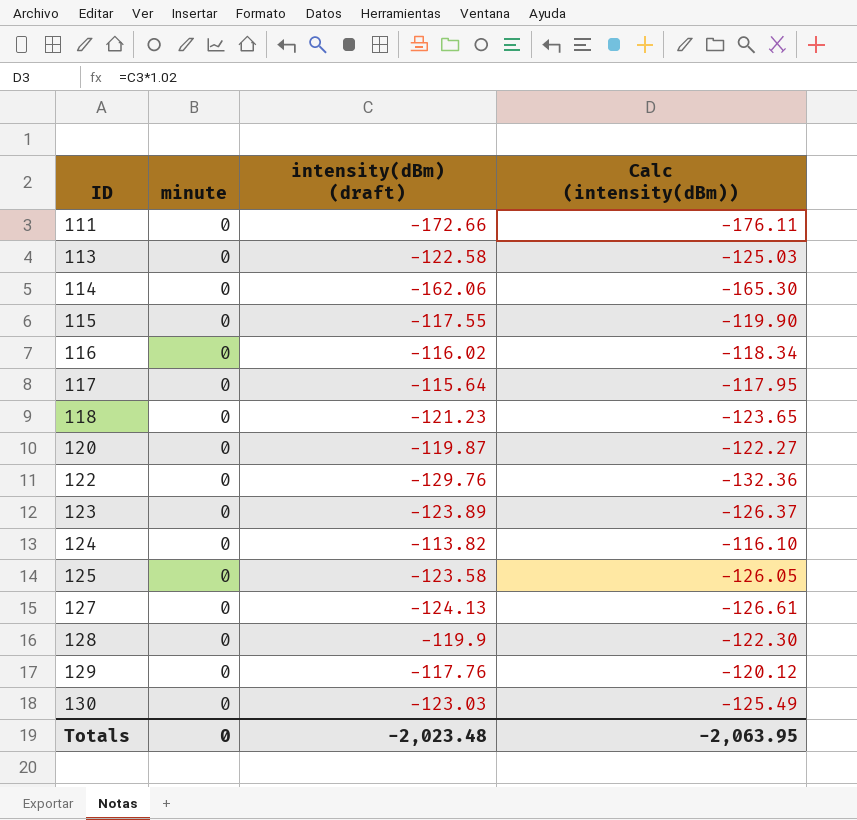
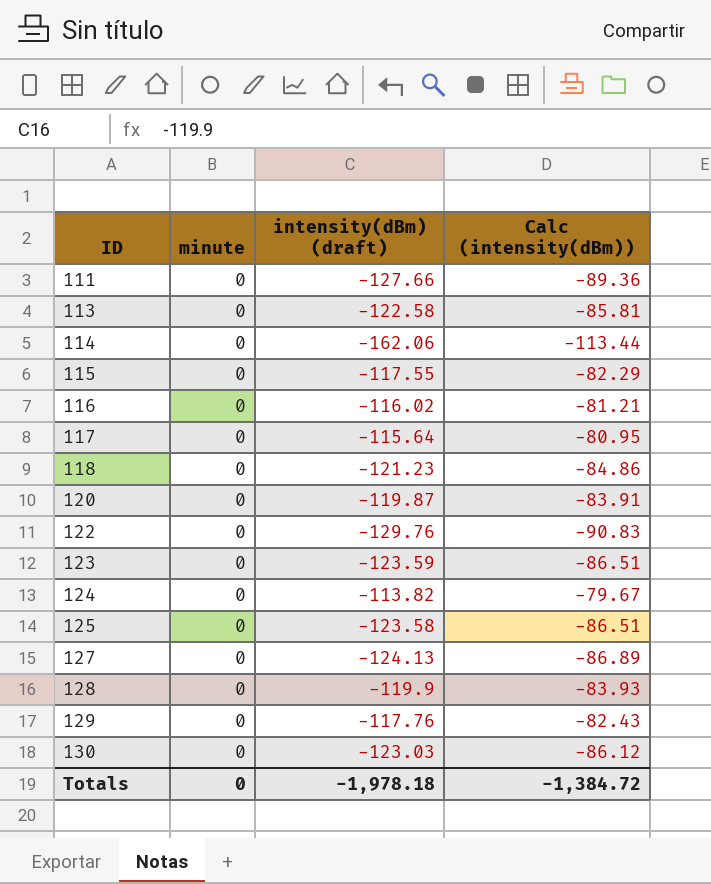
column Calc (intensity(dBm)) | formula: [intensity(dBm) (draft)] * 1.02 -> [intensity(dBm) (draft)] * 0.7
111 | intensity(dBm) (draft): -172.66 -> -127.66
123 | intensity(dBm) (draft): -123.89 -> -123.59
Totals | intensity(dBm) (draft): -2,023.48 -> -1,978.18
Totals | Calc (intensity(dBm)): -2,063.95 -> -1,384.72

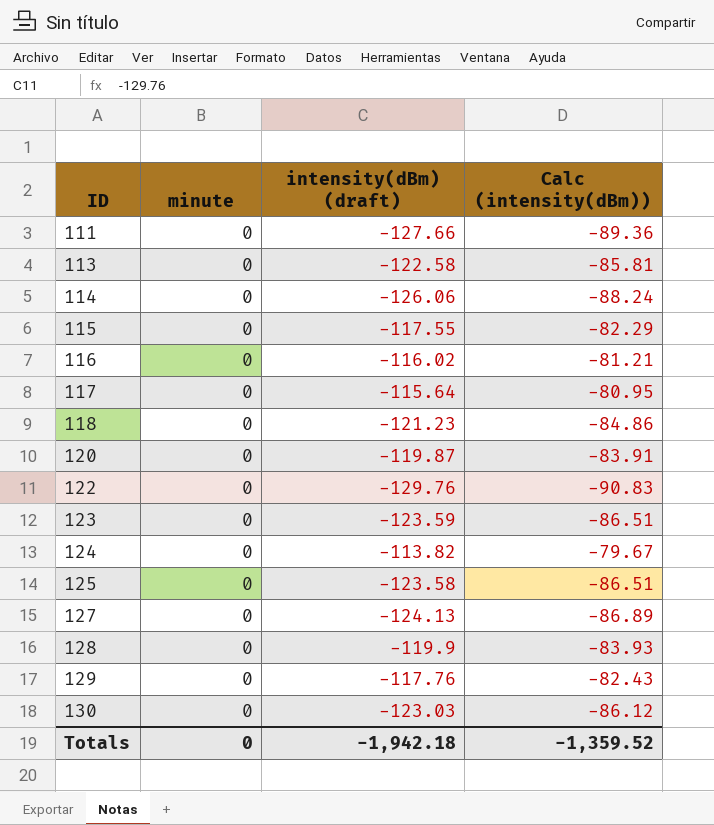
114 | intensity(dBm) (draft): -162.06 -> -126.06
114 | Calc (intensity(dBm)): -113.44 -> -88.24
Totals | intensity(dBm) (draft): -1,978.18 -> -1,942.18
Totals | Calc (intensity(dBm)): -1,384.72 -> -1,359.52

